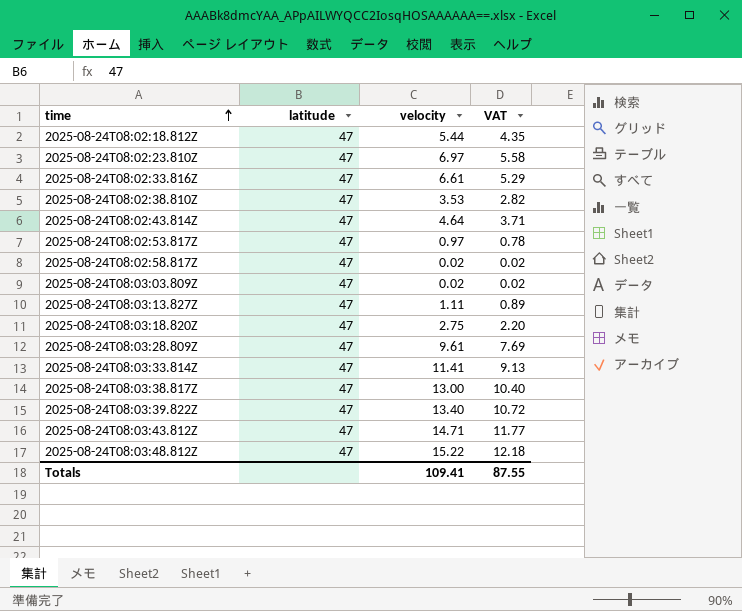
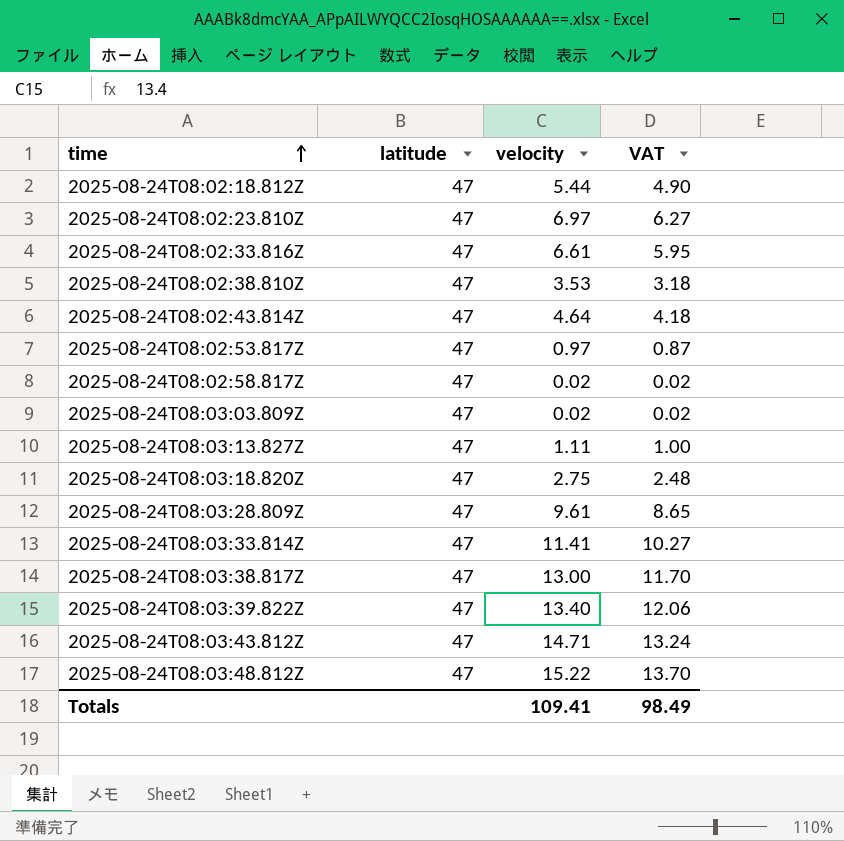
column VAT | formula: [velocity] * 0.8 -> [velocity] * 0.9
Totals | VAT: 87.55 -> 98.49

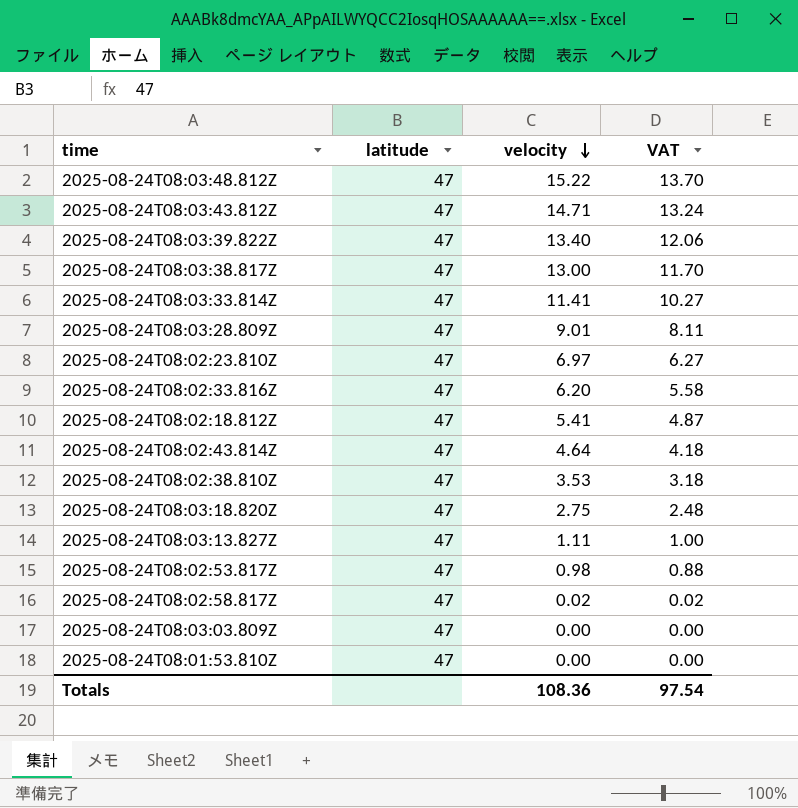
row order: time ascending -> velocity descending
2025-08-24T08:03:28.809Z | velocity: 9.61 -> 9.01
2025-08-24T08:03:28.809Z | VAT: 8.65 -> 8.11
2025-08-24T08:02:33.816Z | velocity: 6.61 -> 6.20
2025-08-24T08:02:33.816Z | VAT: 5.95 -> 5.58
2025-08-24T08:02:18.812Z | velocity: 5.44 -> 5.41
2025-08-24T08:02:18.812Z | VAT: 4.90 -> 4.87
2025-08-24T08:02:53.817Z | velocity: 0.97 -> 0.98
2025-08-24T08:02:53.817Z | VAT: 0.87 -> 0.88
2025-08-24T08:03:03.809Z | velocity: 0.02 -> 0.00
2025-08-24T08:03:03.809Z | VAT: 0.02 -> 0.00
row 2025-08-24T08:01:53.810Z: none -> 47 | 0.00 | 0.00
Totals | velocity: 109.41 -> 108.36
Totals | VAT: 98.49 -> 97.54

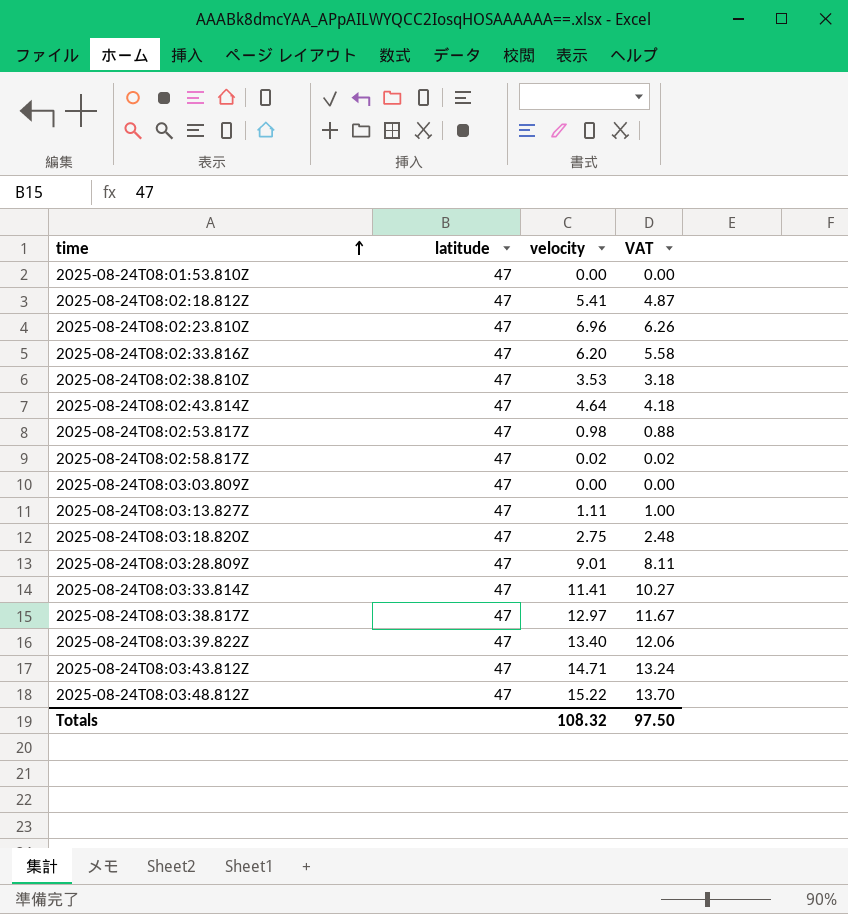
row order: velocity descending -> time ascending
2025-08-24T08:02:23.810Z | velocity: 6.97 -> 6.96
2025-08-24T08:02:23.810Z | VAT: 6.27 -> 6.26
2025-08-24T08:03:38.817Z | velocity: 13.00 -> 12.97
2025-08-24T08:03:38.817Z | VAT: 11.70 -> 11.67
Totals | velocity: 108.36 -> 108.32
Totals | VAT: 97.54 -> 97.50

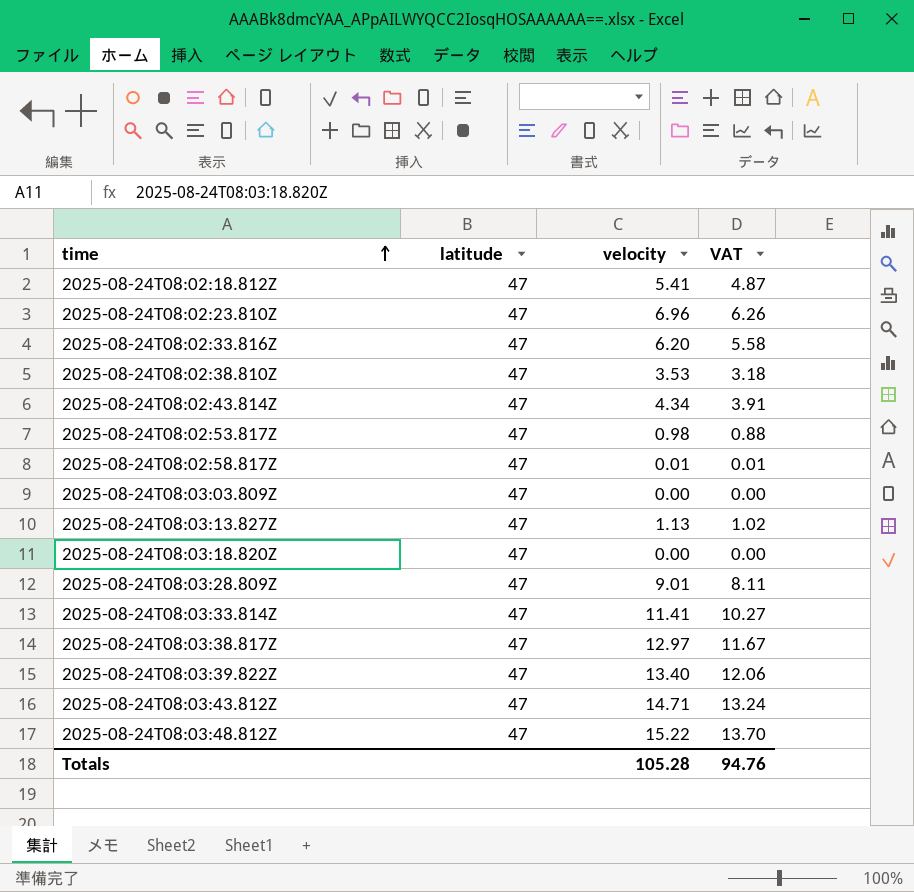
row 2025-08-24T08:01:53.810Z: 47 | 0.00 | 0.00 -> none
2025-08-24T08:02:43.814Z | velocity: 4.64 -> 4.34
2025-08-24T08:02:43.814Z | VAT: 4.18 -> 3.91
2025-08-24T08:02:58.817Z | velocity: 0.02 -> 0.01
2025-08-24T08:02:58.817Z | VAT: 0.02 -> 0.01
2025-08-24T08:03:13.827Z | velocity: 1.11 -> 1.13
2025-08-24T08:03:13.827Z | VAT: 1.00 -> 1.02
2025-08-24T08:03:18.820Z | velocity: 2.75 -> 0.00
2025-08-24T08:03:18.820Z | VAT: 2.48 -> 0.00
Totals | velocity: 108.32 -> 105.28
Totals | VAT: 97.50 -> 94.76

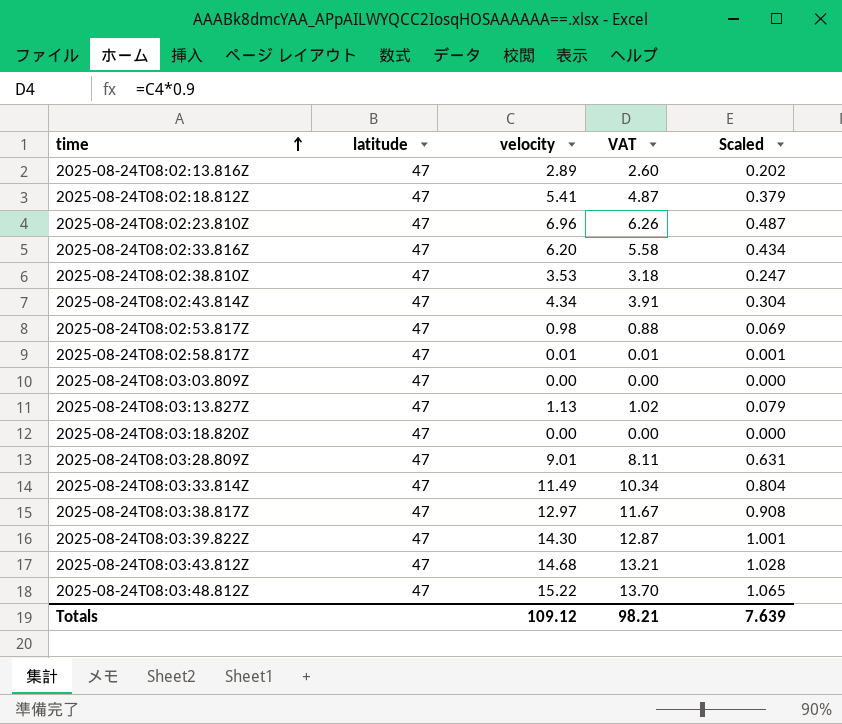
column Scaled | formula: none -> [velocity] * 0.07
row 2025-08-24T08:02:13.816Z: none -> 47 | 2.89 | 2.60 | 0.202
2025-08-24T08:03:33.814Z | velocity: 11.41 -> 11.49
2025-08-24T08:03:33.814Z | VAT: 10.27 -> 10.34
2025-08-24T08:03:39.822Z | velocity: 13.40 -> 14.30
2025-08-24T08:03:39.822Z | VAT: 12.06 -> 12.87
2025-08-24T08:03:43.812Z | velocity: 14.71 -> 14.68
2025-08-24T08:03:43.812Z | VAT: 13.24 -> 13.21
Totals | velocity: 105.28 -> 109.12
Totals | VAT: 94.76 -> 98.21

